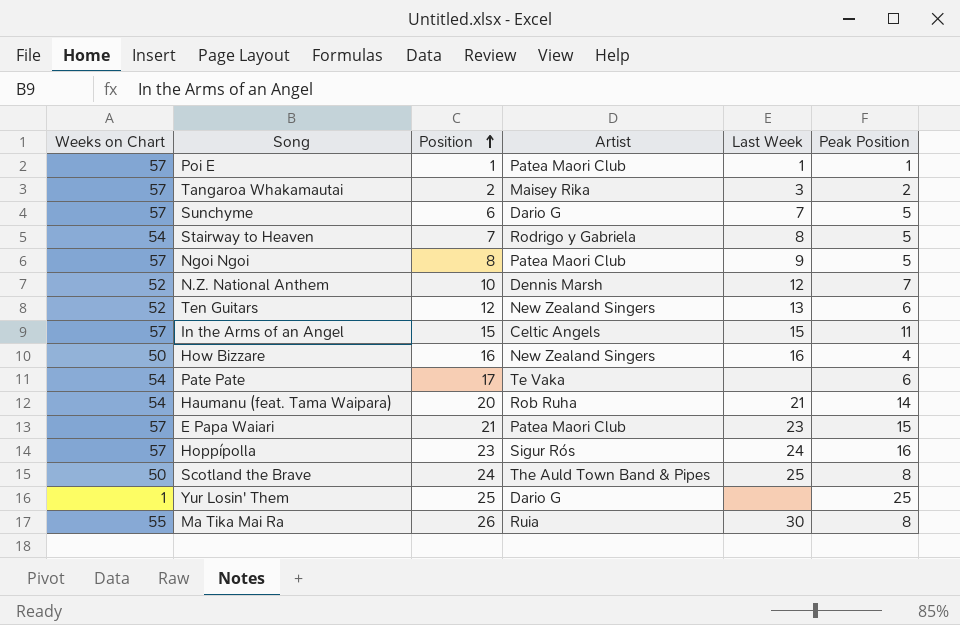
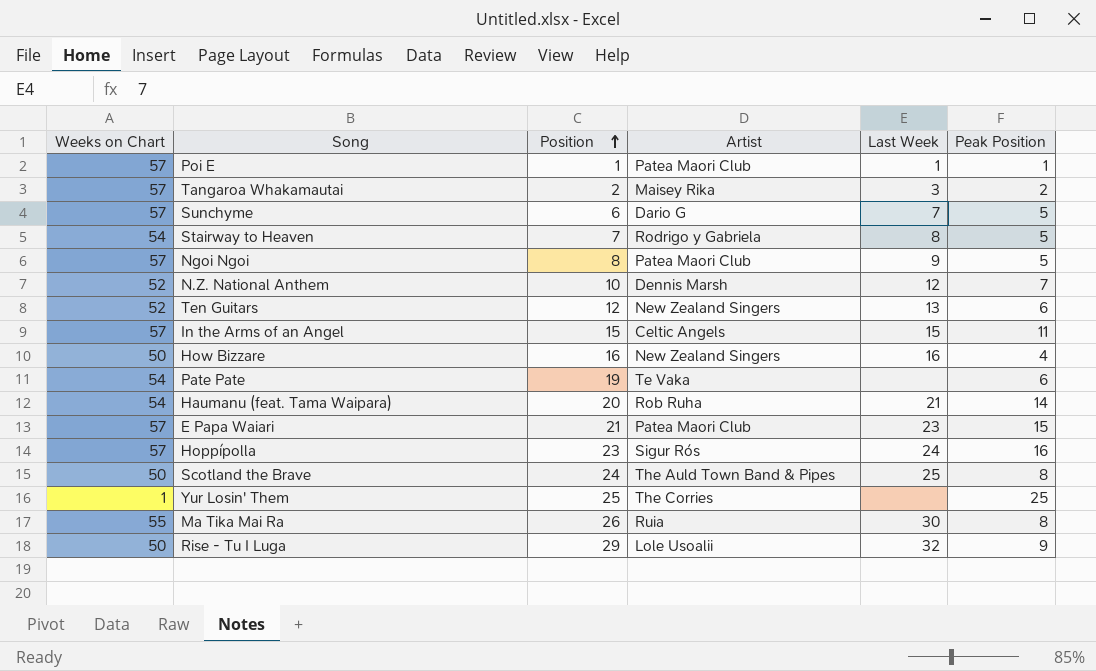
Pate Pate | Position: 17 -> 19
Yur Losin' Them | Artist: Dario G -> The Corries
row Rise - Tu I Luga: none -> 50 | 29 | Lole Usoalii | 32 | 9

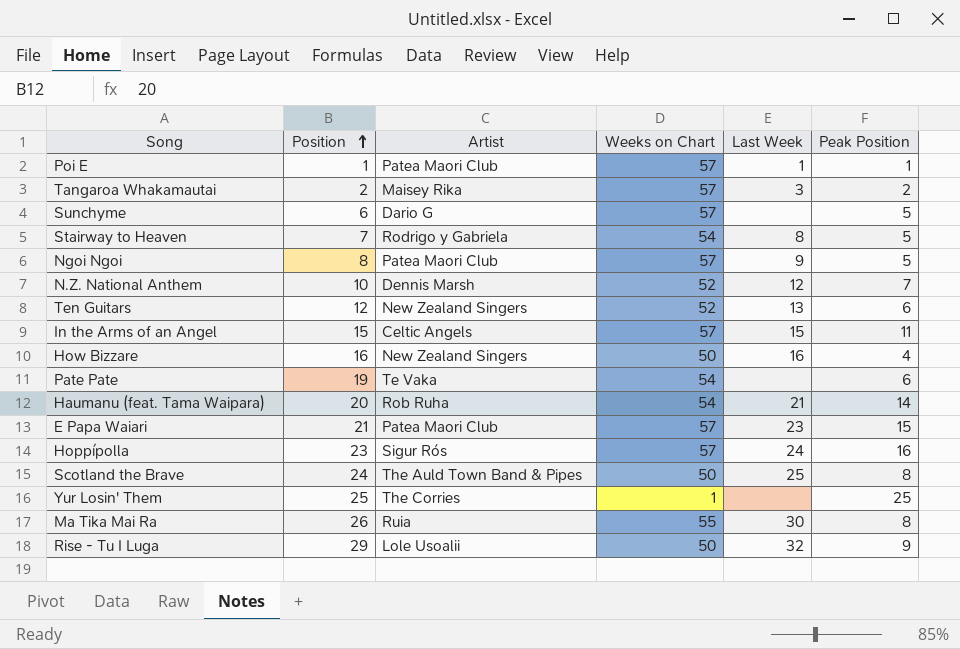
column Weeks on Chart | position: 1 -> 4
Sunchyme | Last Week: 7 -> none

